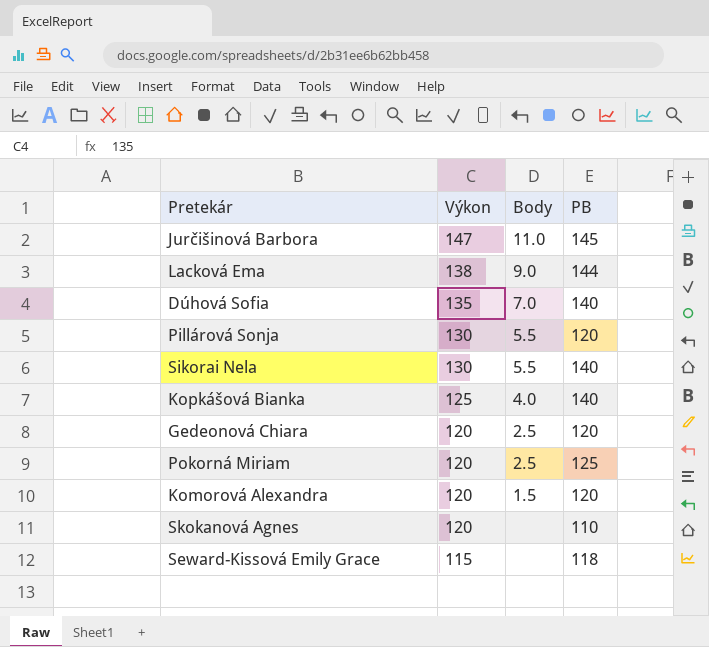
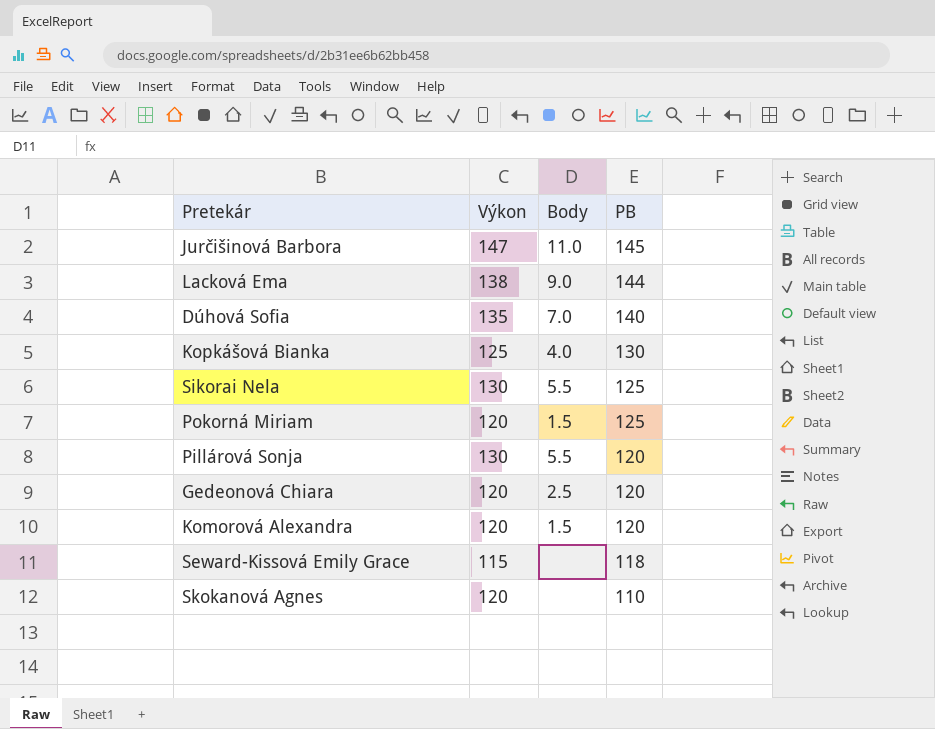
row order: Výkon descending -> PB descending
Kopkášová Bianka | PB: 140 -> 130
Sikorai Nela | PB: 140 -> 125
Pokorná Miriam | Body: 2.5 -> 1.5

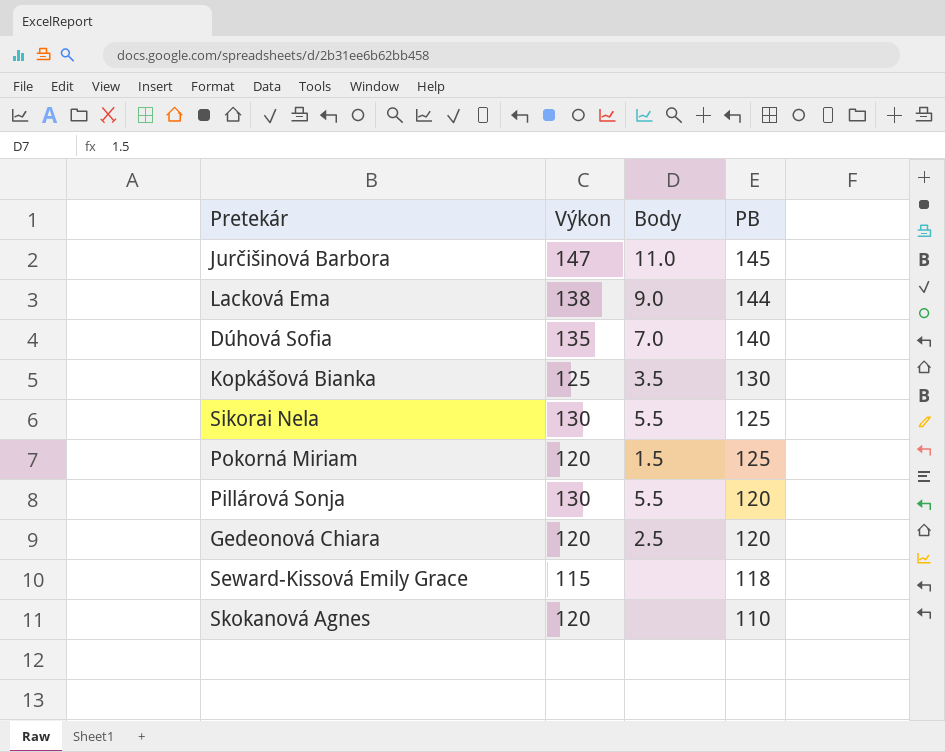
row Komorová Alexandra: 120 | 1.5 | 120 -> none
Kopkášová Bianka | Body: 4.0 -> 3.5

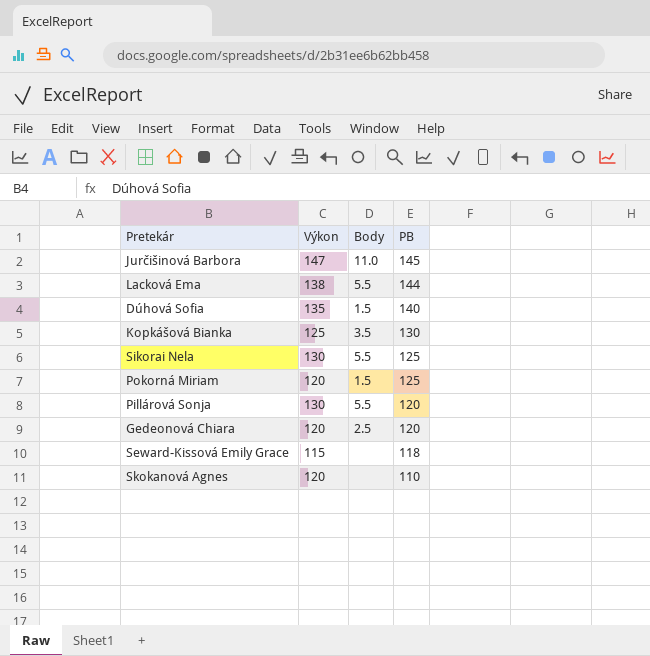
Lacková Ema | Body: 9.0 -> 5.5
Dúhová Sofia | Body: 7.0 -> 1.5

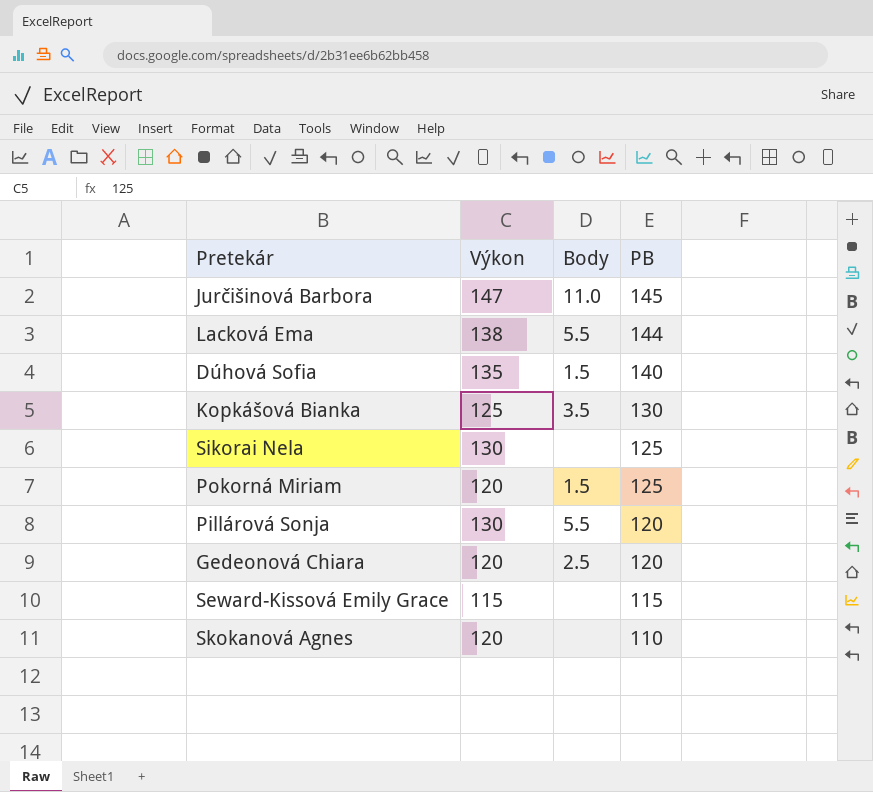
Sikorai Nela | Body: 5.5 -> none
Seward-Kissová Emily Grace | PB: 118 -> 115

